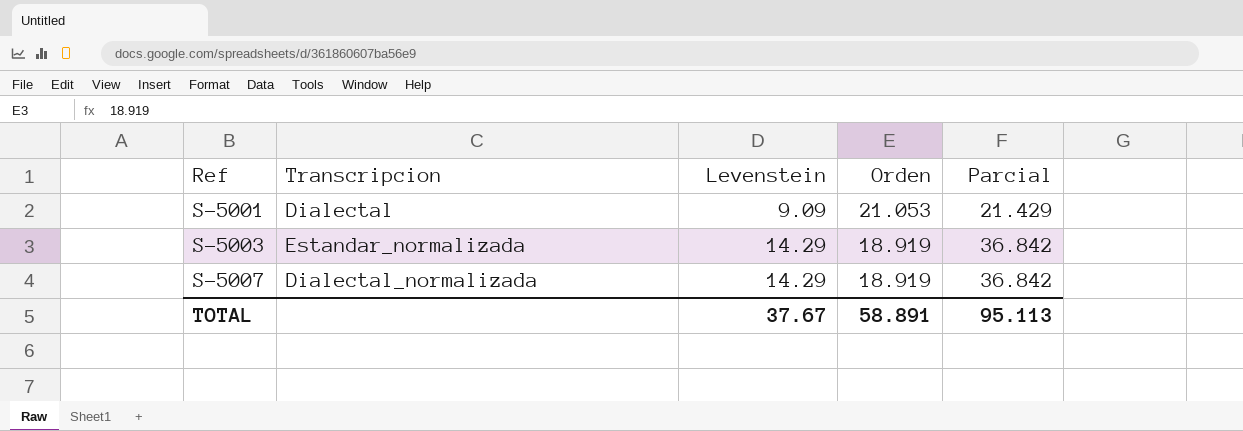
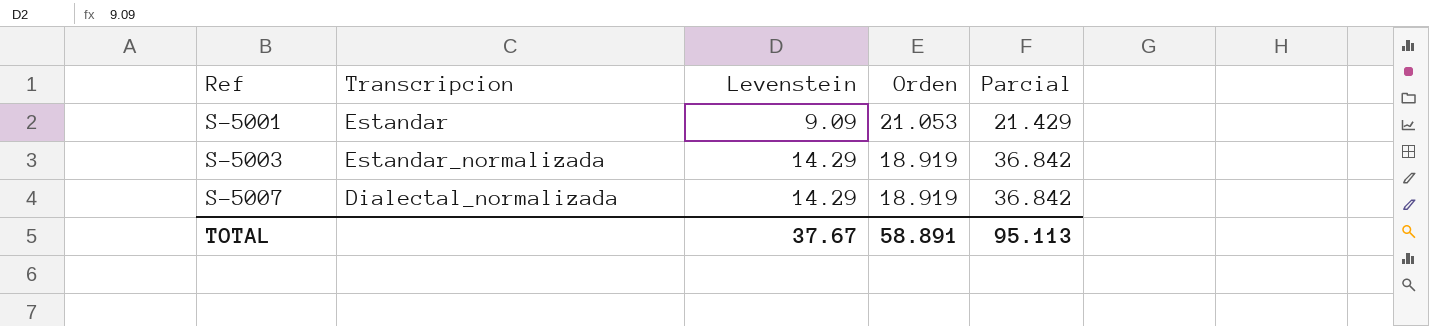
S-5001 | Transcripcion: Dialectal -> Estandar

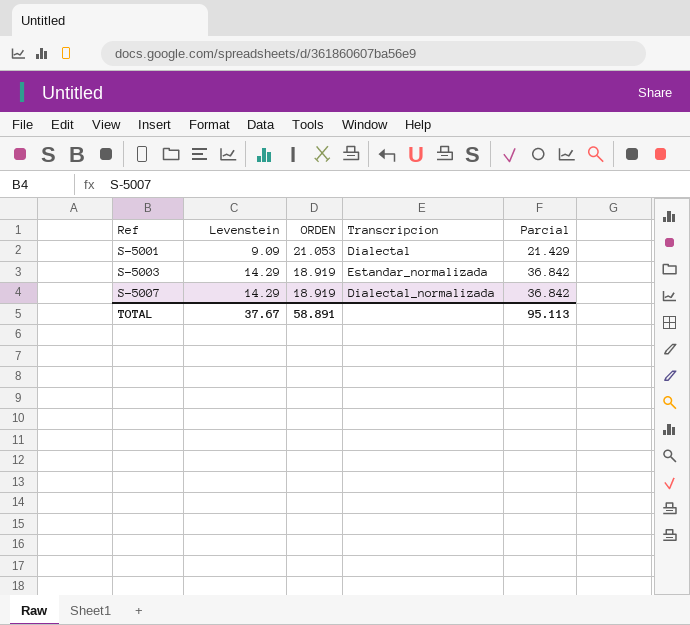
column name: Orden -> ORDEN
column Transcripcion | position: 2 -> 4
S-5001 | Transcripcion: Estandar -> Dialectal

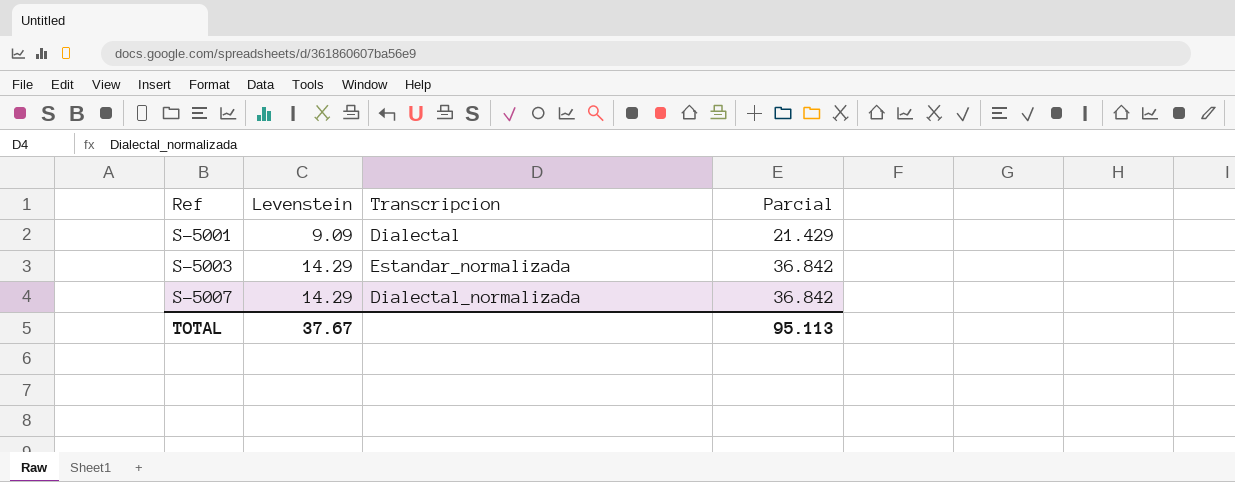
column ORDEN | position: 3 -> none

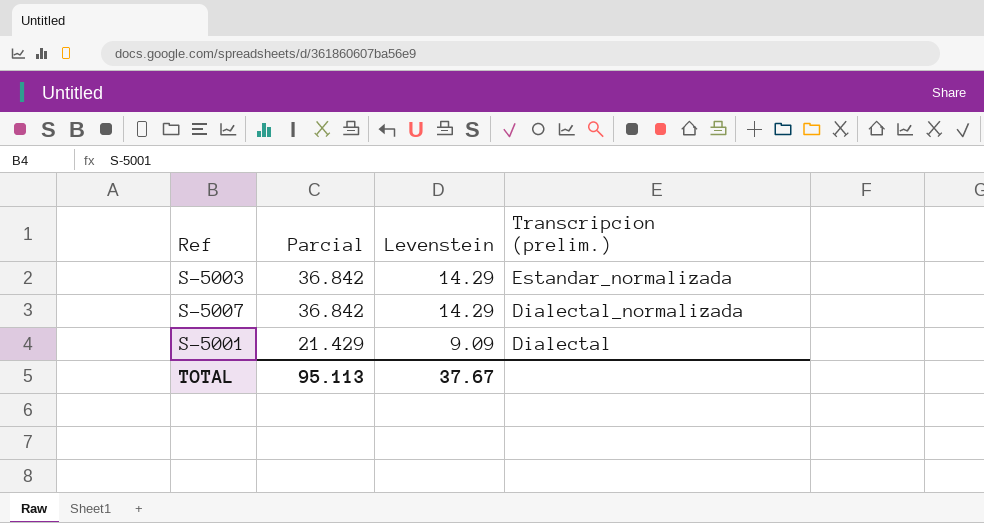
row order: Ref ascending -> Parcial descending
column Parcial | position: 4 -> 2
column name: Transcripcion -> Transcripcion (prelim.)

